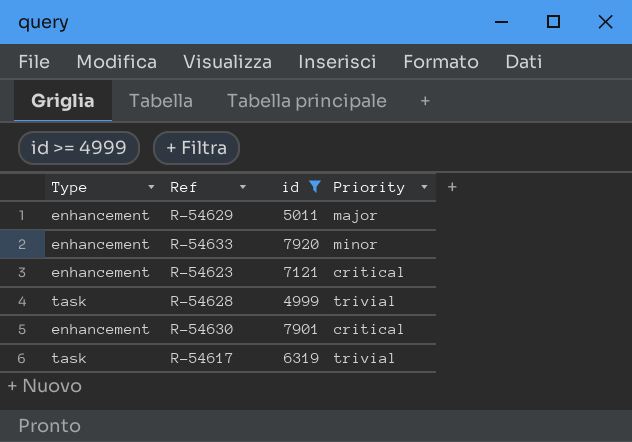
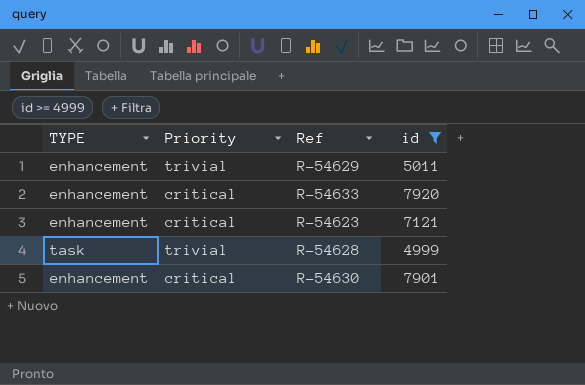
column name: Type -> TYPE
column Priority | position: 4 -> 2
row R-54617: task | 6319 | trivial -> none
R-54629 | Priority: major -> trivial
R-54633 | Priority: minor -> critical

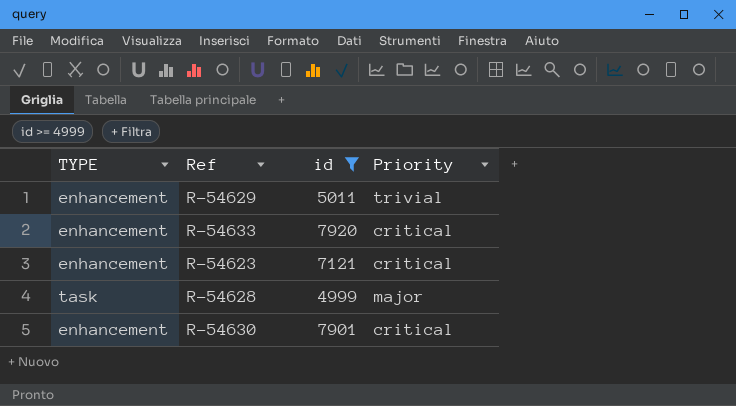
column Priority | position: 2 -> 4
R-54628 | Priority: trivial -> major

